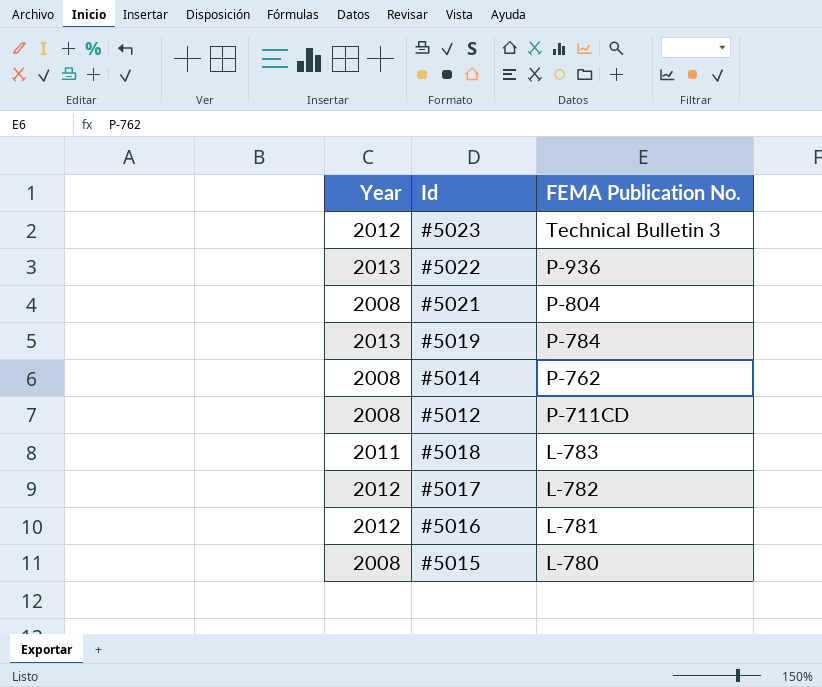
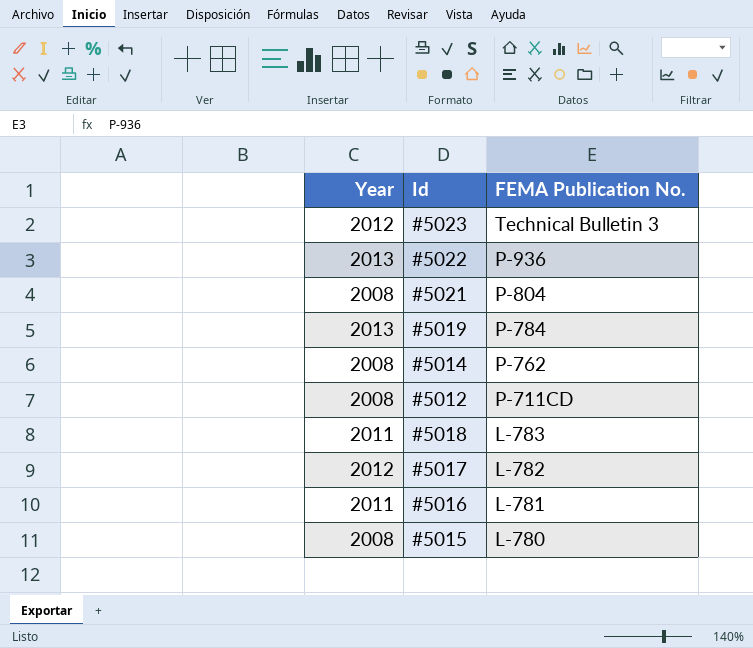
#5016 | Year: 2012 -> 2011

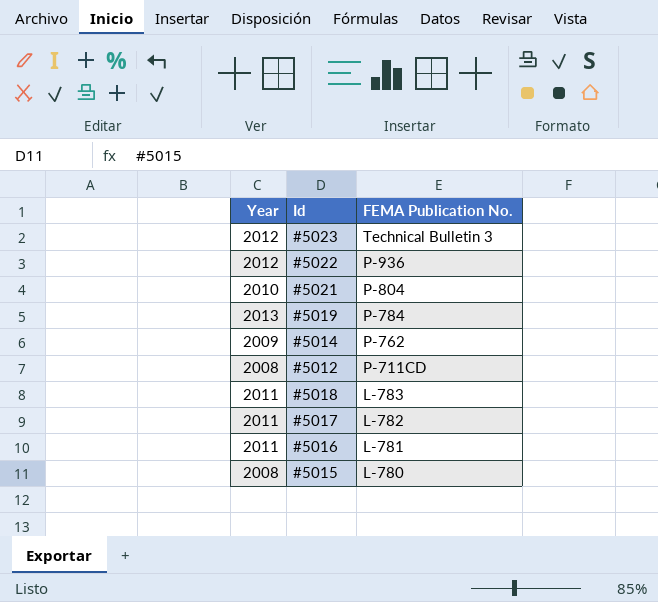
#5022 | Year: 2013 -> 2012
#5021 | Year: 2008 -> 2010
#5014 | Year: 2008 -> 2009
#5017 | Year: 2012 -> 2011

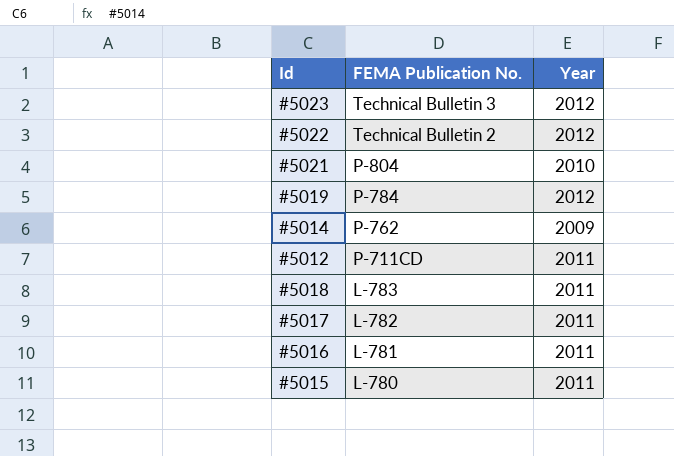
column Year | position: 1 -> 3
#5022 | FEMA Publication No.: P-936 -> Technical Bulletin 2
#5019 | Year: 2013 -> 2012
#5012 | Year: 2008 -> 2011
#5015 | Year: 2008 -> 2011

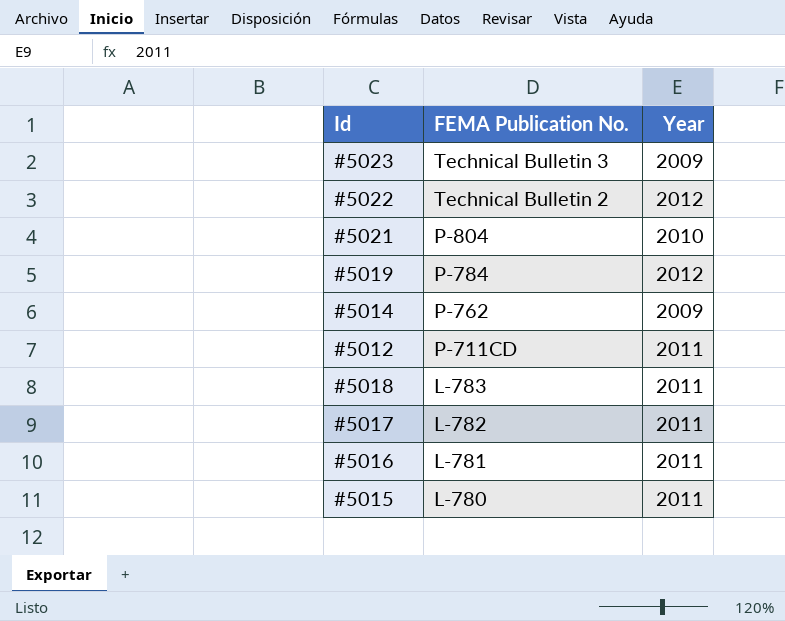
#5023 | Year: 2012 -> 2009

